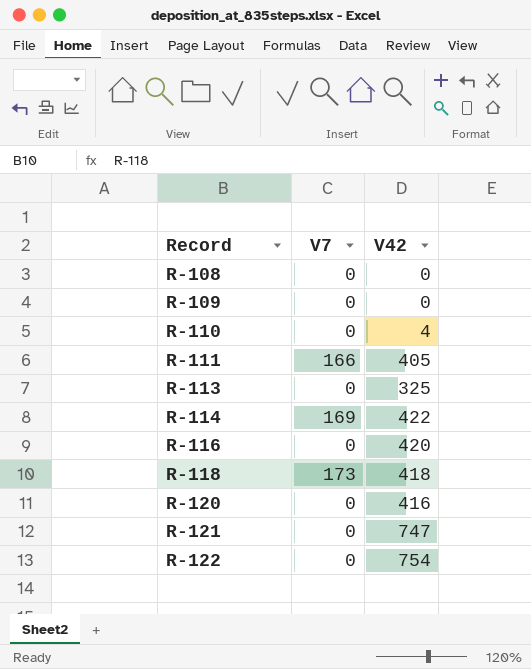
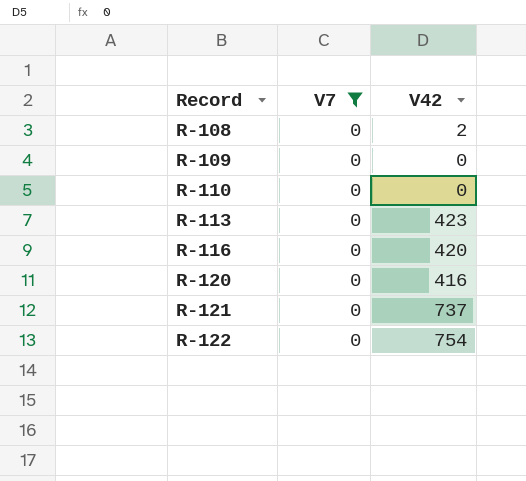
filter: none -> V7 = 0
R-108 | V42: 0 -> 2
R-110 | V42: 4 -> 0
R-113 | V42: 325 -> 423
R-121 | V42: 747 -> 737

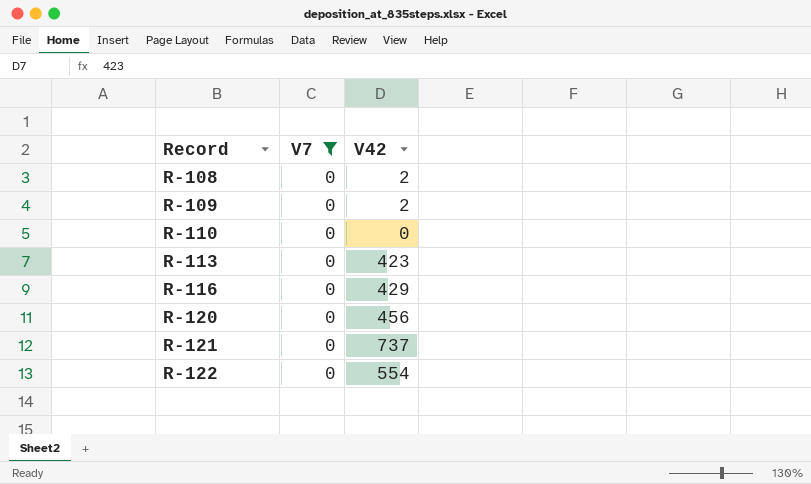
R-109 | V42: 0 -> 2
R-116 | V42: 420 -> 429
R-120 | V42: 416 -> 456
R-122 | V42: 754 -> 554

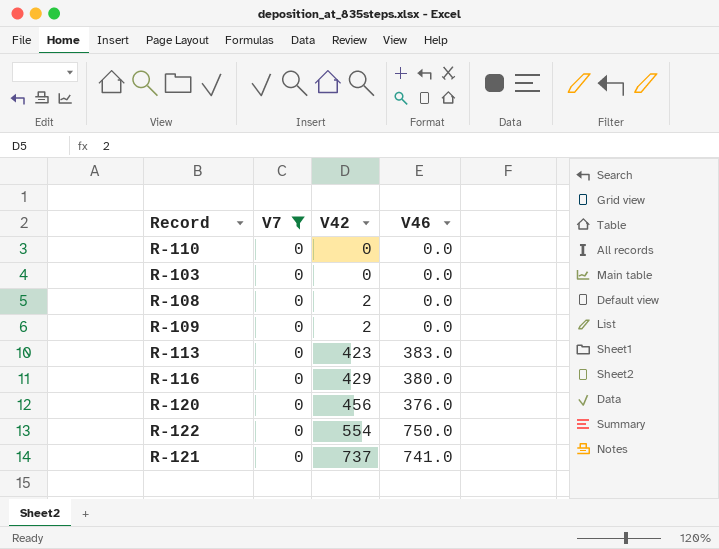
row order: Record ascending -> V42 ascending
column V46 | position: none -> 4
row R-103: none -> 0 | 0 | 0.0

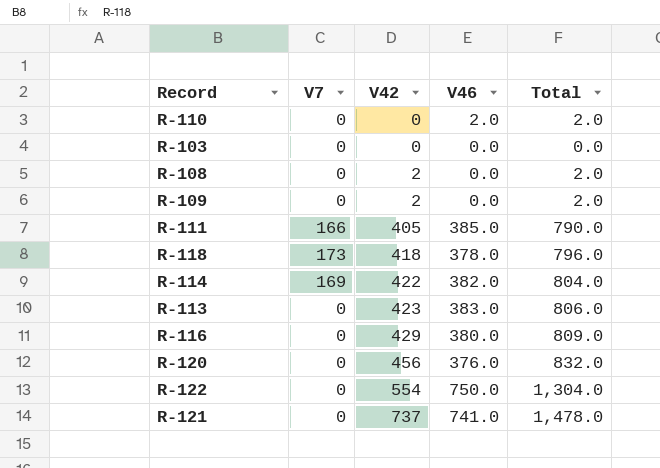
filter: V7 = 0 -> none
column Total | formula: none -> [V42] + [V46]
R-110 | V46: 0.0 -> 2.0

